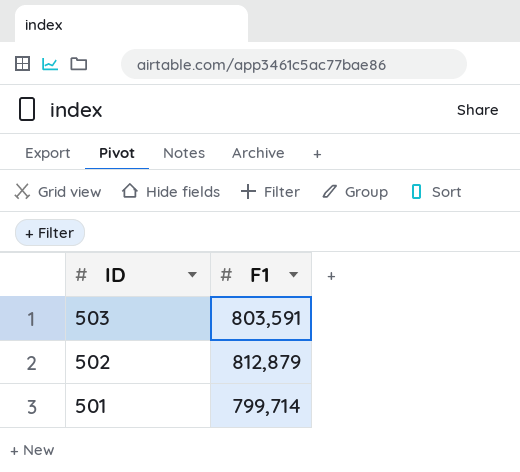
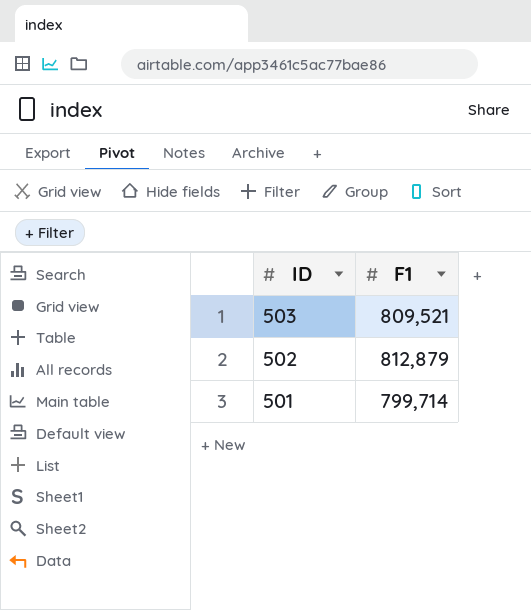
503 | F1: 803,591 -> 809,521

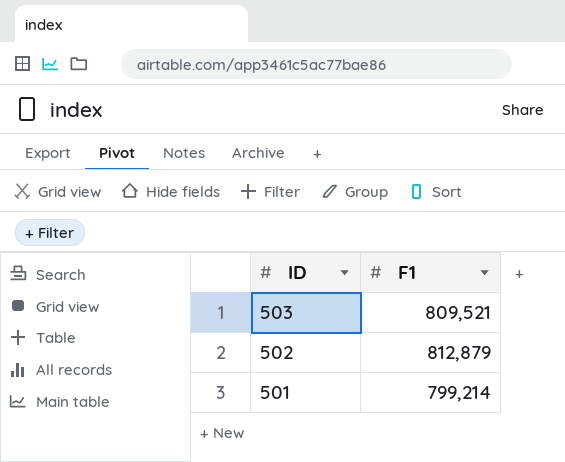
501 | F1: 799,714 -> 799,214

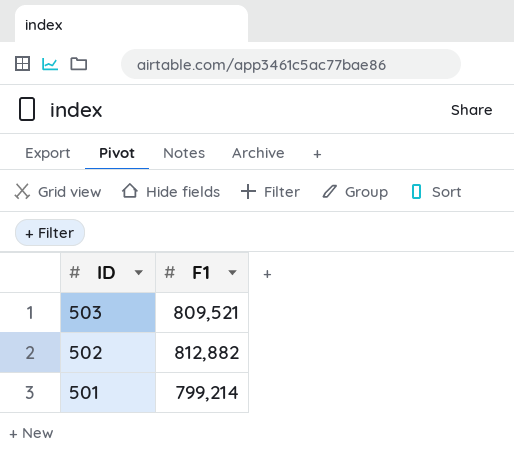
502 | F1: 812,879 -> 812,882

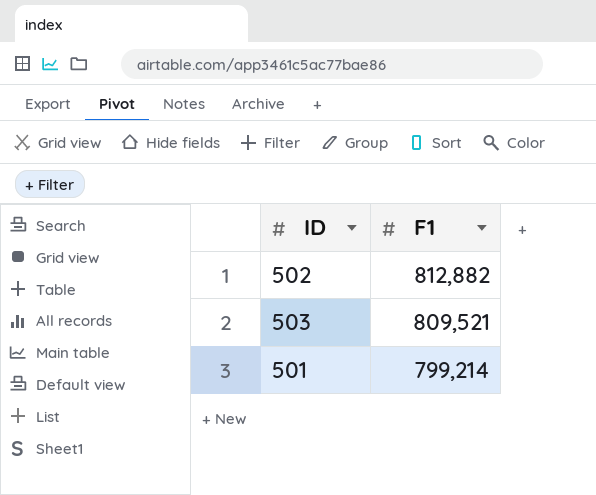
row order: ID descending -> F1 descending

